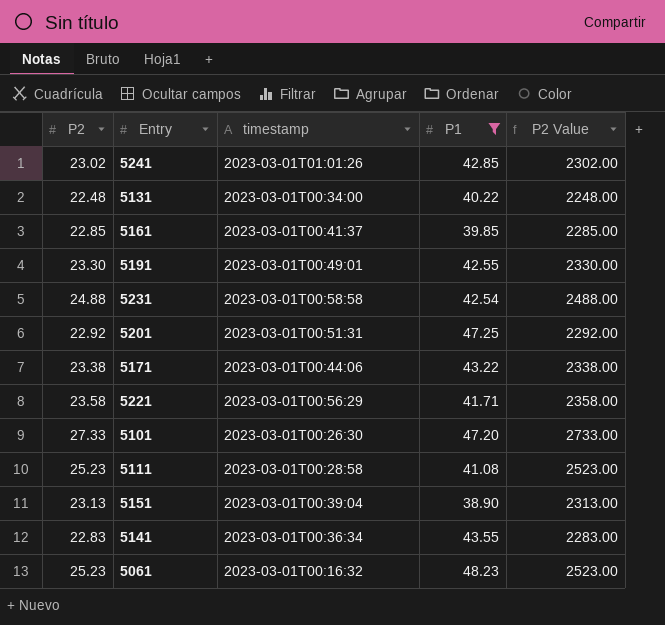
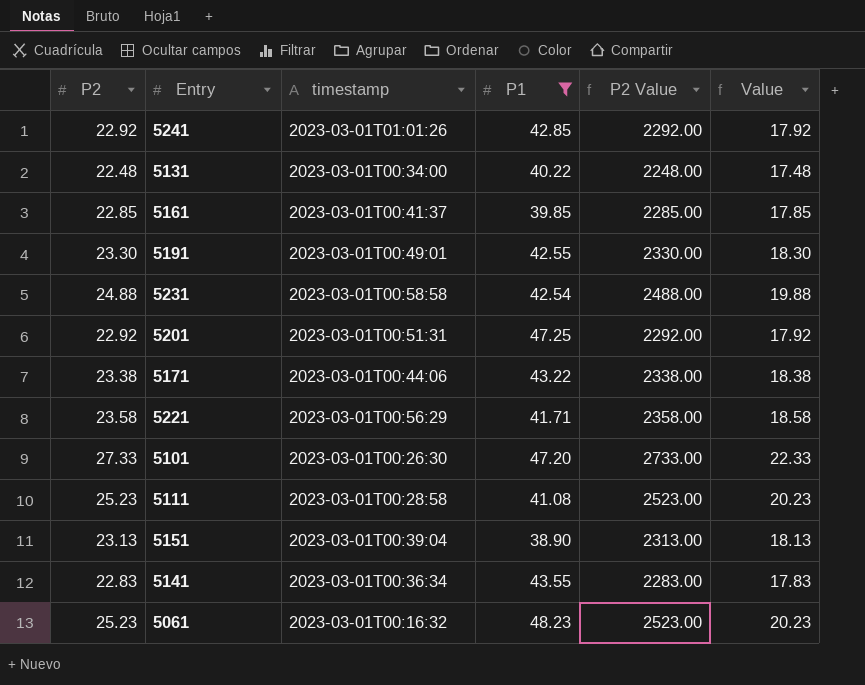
column Value | formula: none -> [P2] - 5
5241 | P2: 23.02 -> 22.92
5241 | P2 Value: 2302.00 -> 2292.00

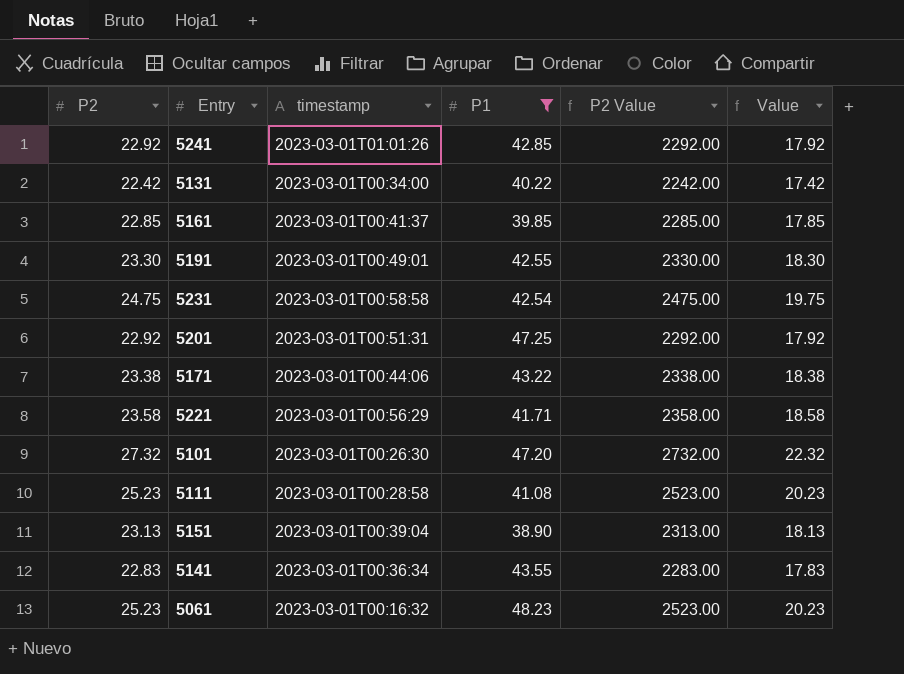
5131 | P2: 22.48 -> 22.42
5131 | P2 Value: 2248.00 -> 2242.00
5131 | Value: 17.48 -> 17.42
5231 | P2: 24.88 -> 24.75
5231 | P2 Value: 2488.00 -> 2475.00
5231 | Value: 19.88 -> 19.75
5101 | P2: 27.33 -> 27.32
5101 | P2 Value: 2733.00 -> 2732.00
5101 | Value: 22.33 -> 22.32

